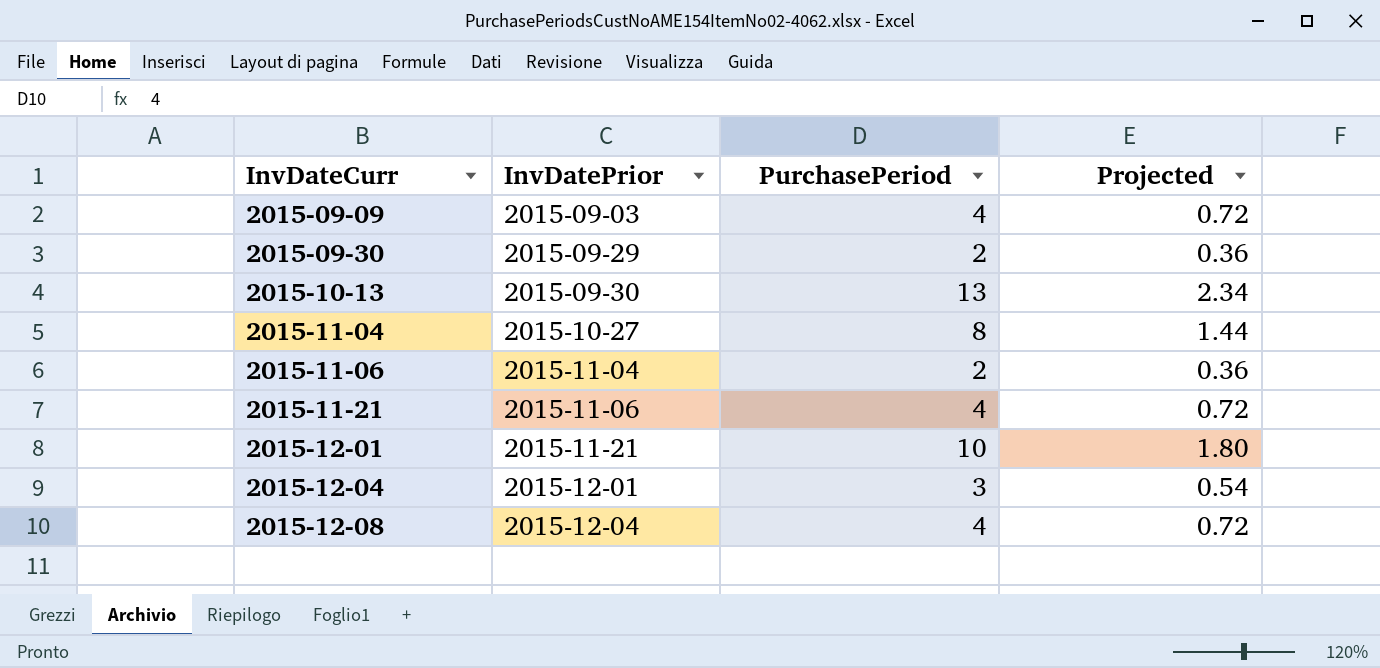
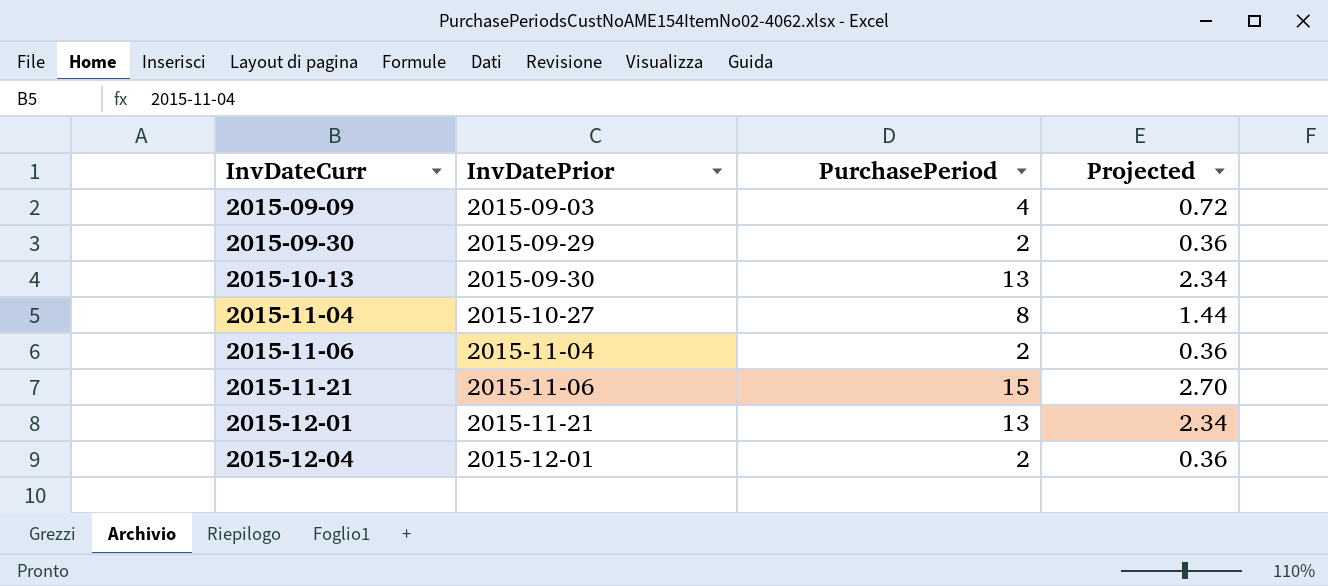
row 2015-12-08: 2015-12-04 | 4 | 0.72 -> none
2015-11-21 | PurchasePeriod: 4 -> 15
2015-11-21 | Projected: 0.72 -> 2.70
2015-12-01 | PurchasePeriod: 10 -> 13
2015-12-01 | Projected: 1.80 -> 2.34
2015-12-04 | PurchasePeriod: 3 -> 2
2015-12-04 | Projected: 0.54 -> 0.36

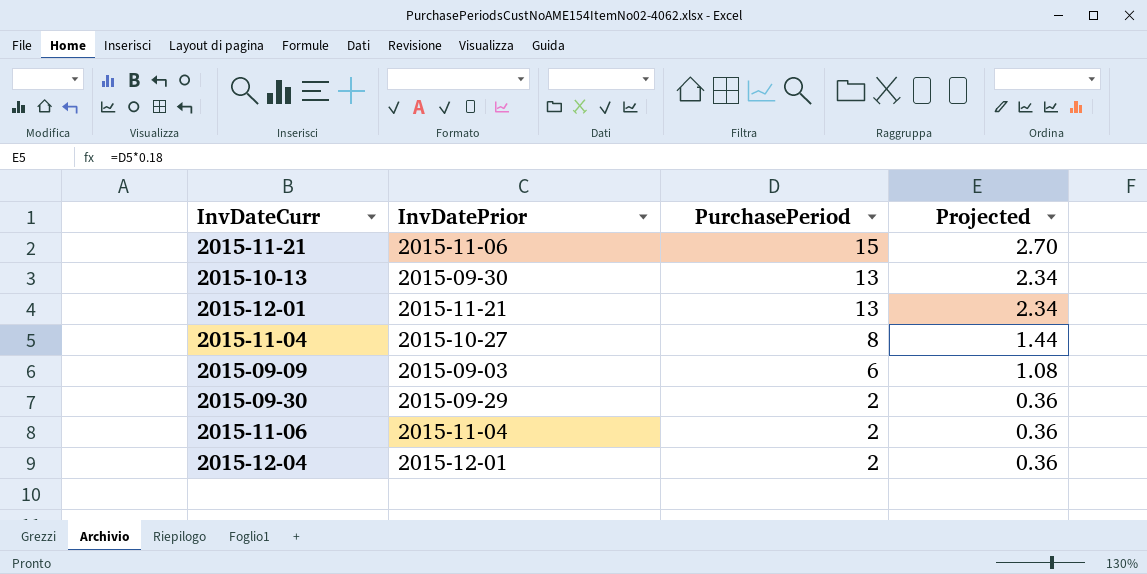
row order: InvDateCurr ascending -> PurchasePeriod descending
2015-09-09 | PurchasePeriod: 4 -> 6
2015-09-09 | Projected: 0.72 -> 1.08

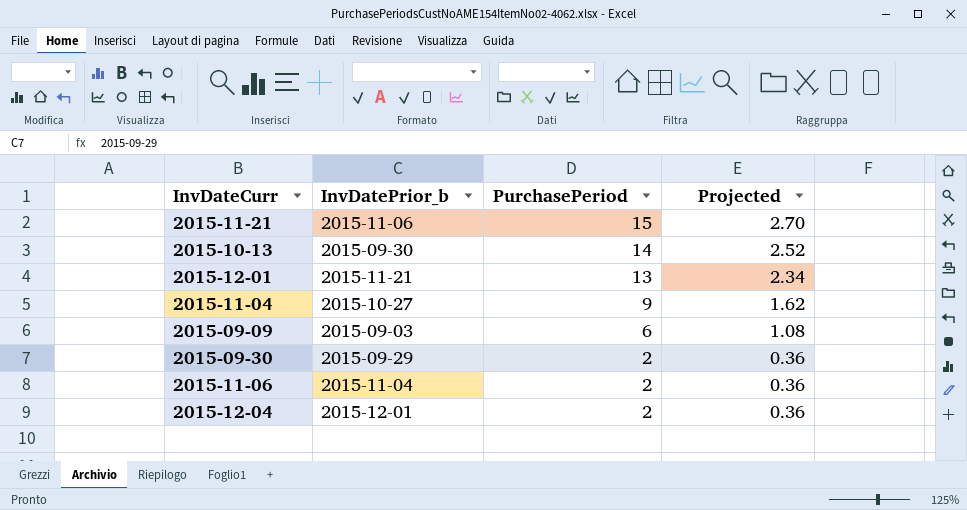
column name: InvDatePrior -> InvDatePrior_b
2015-10-13 | PurchasePeriod: 13 -> 14
2015-10-13 | Projected: 2.34 -> 2.52
2015-11-04 | PurchasePeriod: 8 -> 9
2015-11-04 | Projected: 1.44 -> 1.62

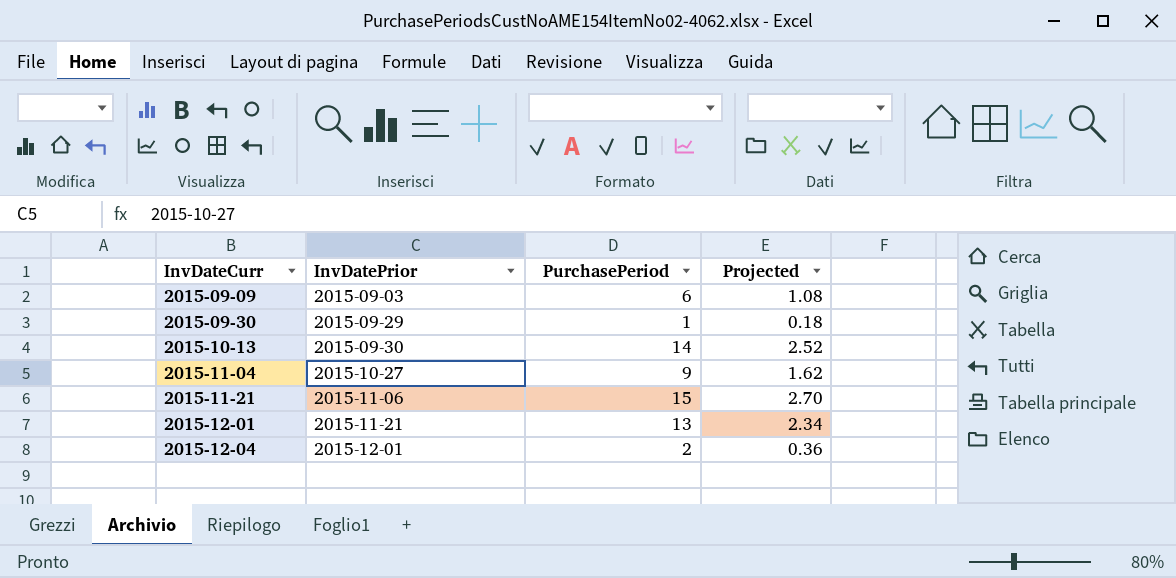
row order: PurchasePeriod descending -> InvDateCurr ascending
column name: InvDatePrior_b -> InvDatePrior
row 2015-11-06: 2015-11-04 | 2 | 0.36 -> none
2015-09-30 | PurchasePeriod: 2 -> 1
2015-09-30 | Projected: 0.36 -> 0.18

